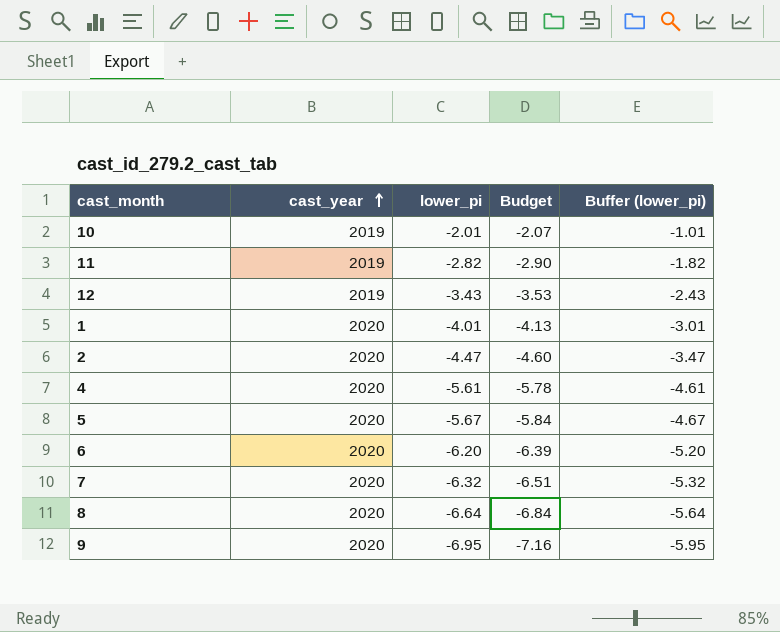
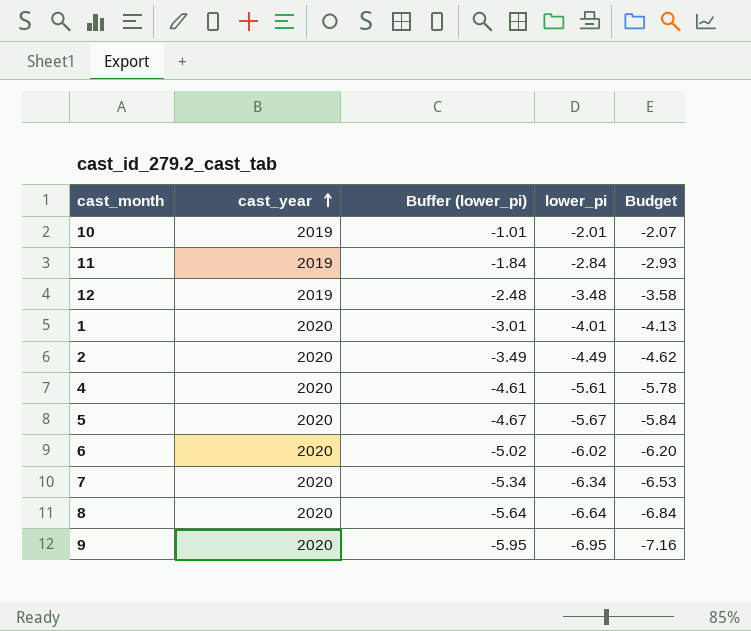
column Buffer (lower_pi) | position: 5 -> 3
11 | Buffer (lower_pi): -1.82 -> -1.84
11 | lower_pi: -2.82 -> -2.84
11 | Budget: -2.90 -> -2.93
12 | Buffer (lower_pi): -2.43 -> -2.48
12 | lower_pi: -3.43 -> -3.48
12 | Budget: -3.53 -> -3.58
2 | Buffer (lower_pi): -3.47 -> -3.49
2 | lower_pi: -4.47 -> -4.49
2 | Budget: -4.60 -> -4.62
6 | Buffer (lower_pi): -5.20 -> -5.02
6 | lower_pi: -6.20 -> -6.02
6 | Budget: -6.39 -> -6.20
7 | Buffer (lower_pi): -5.32 -> -5.34
7 | lower_pi: -6.32 -> -6.34
7 | Budget: -6.51 -> -6.53

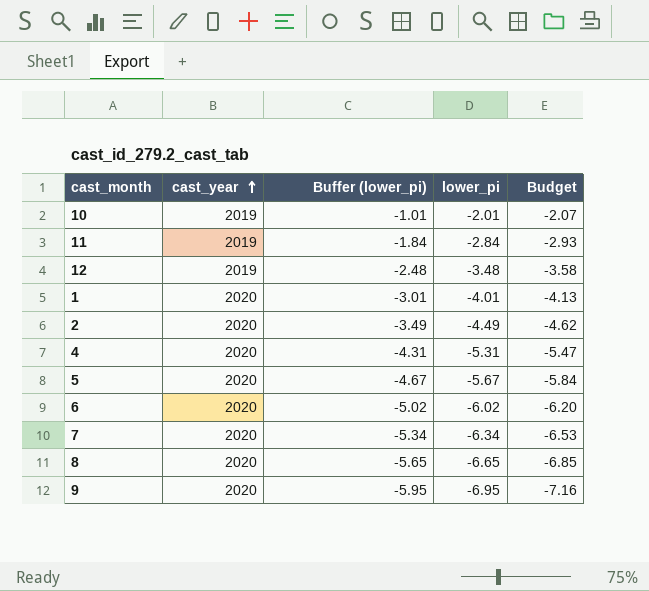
4 | Buffer (lower_pi): -4.61 -> -4.31
4 | lower_pi: -5.61 -> -5.31
4 | Budget: -5.78 -> -5.47
8 | Buffer (lower_pi): -5.64 -> -5.65
8 | lower_pi: -6.64 -> -6.65
8 | Budget: -6.84 -> -6.85

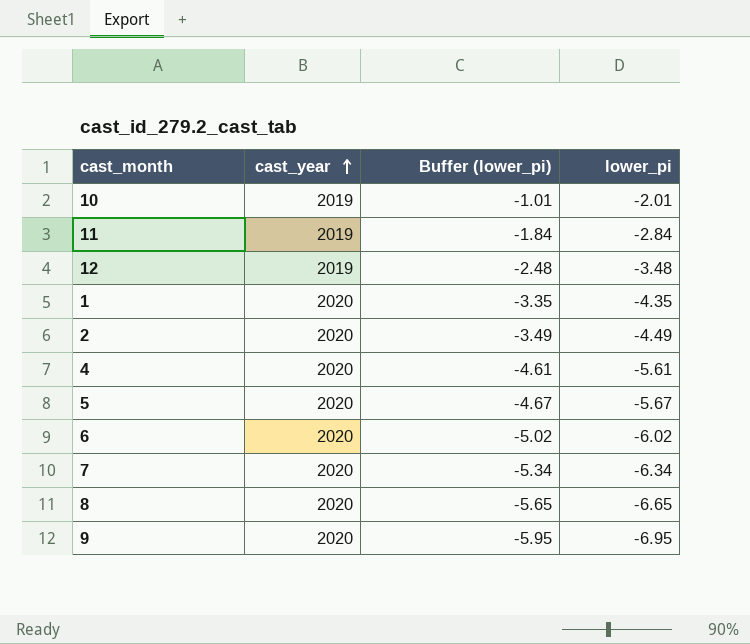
column Budget | formula: [lower_pi] * 1.03 -> none
1 | Buffer (lower_pi): -3.01 -> -3.35
1 | lower_pi: -4.01 -> -4.35
4 | Buffer (lower_pi): -4.31 -> -4.61
4 | lower_pi: -5.31 -> -5.61

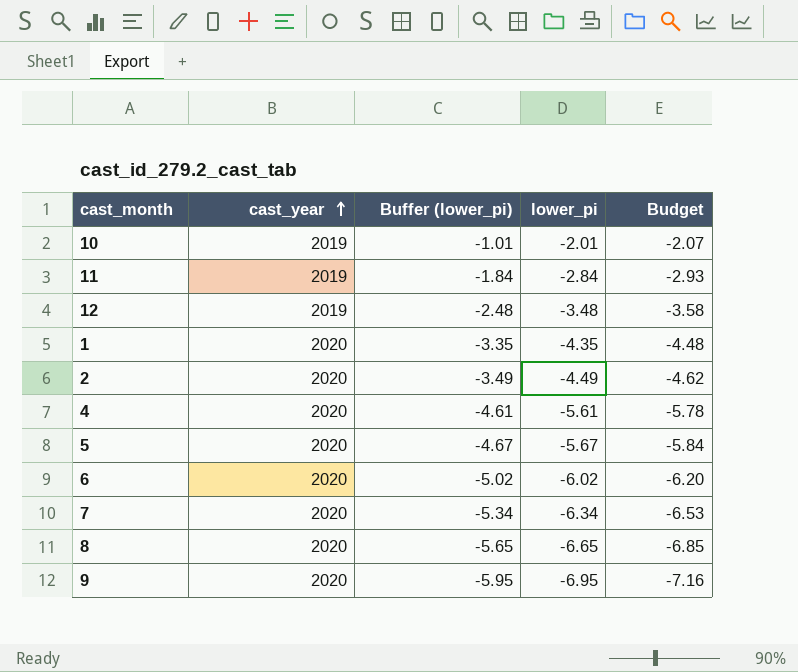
column Budget | formula: none -> [lower_pi] * 1.03

